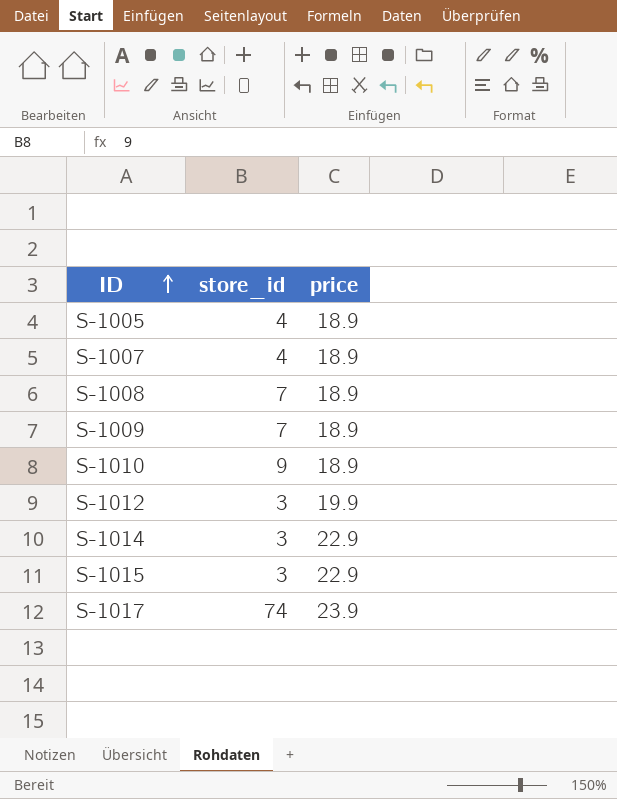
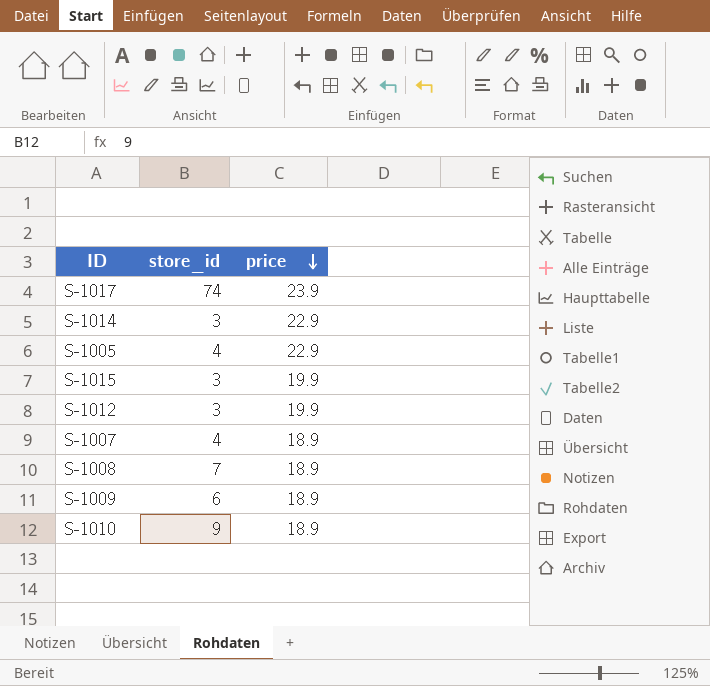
row order: ID ascending -> price descending
S-1005 | price: 18.9 -> 22.9
S-1015 | price: 22.9 -> 19.9
S-1009 | store_id: 7 -> 6

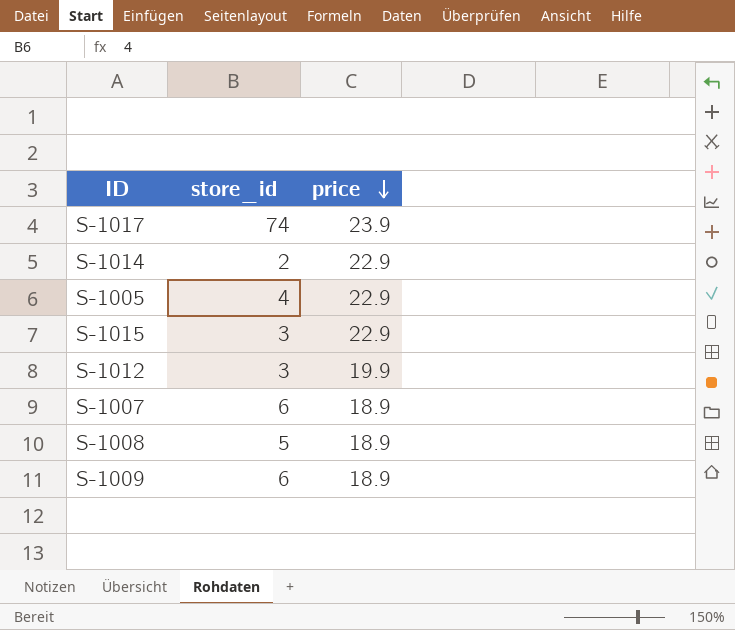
row S-1010: 9 | 18.9 -> none
S-1014 | store_id: 3 -> 2
S-1015 | price: 19.9 -> 22.9
S-1007 | store_id: 4 -> 6
S-1008 | store_id: 7 -> 5

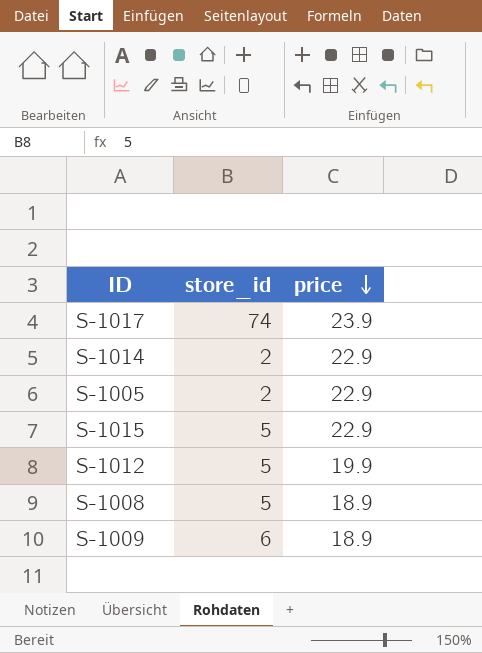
row S-1007: 6 | 18.9 -> none
S-1005 | store_id: 4 -> 2
S-1015 | store_id: 3 -> 5
S-1012 | store_id: 3 -> 5

